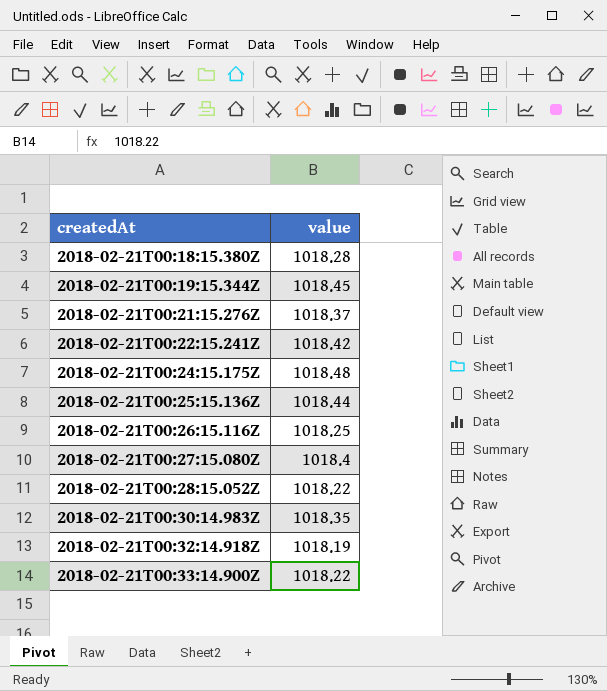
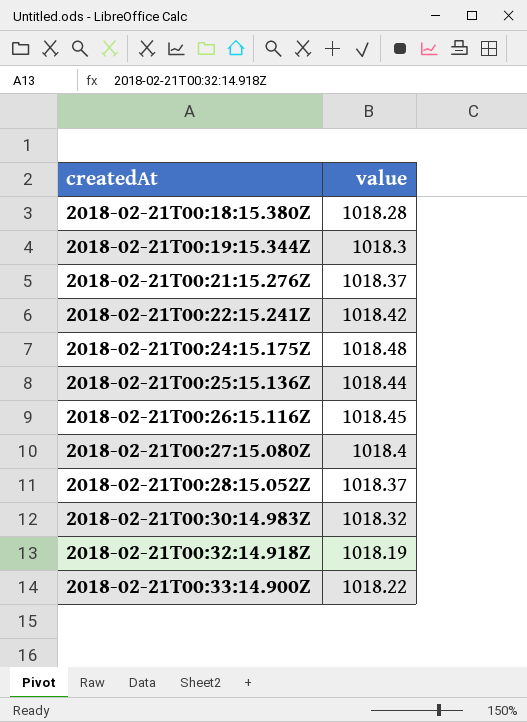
2018-02-21T00:19:15.344Z | value: 1018.45 -> 1018.3
2018-02-21T00:26:15.116Z | value: 1018.25 -> 1018.45
2018-02-21T00:28:15.052Z | value: 1018.22 -> 1018.37
2018-02-21T00:30:14.983Z | value: 1018.35 -> 1018.32

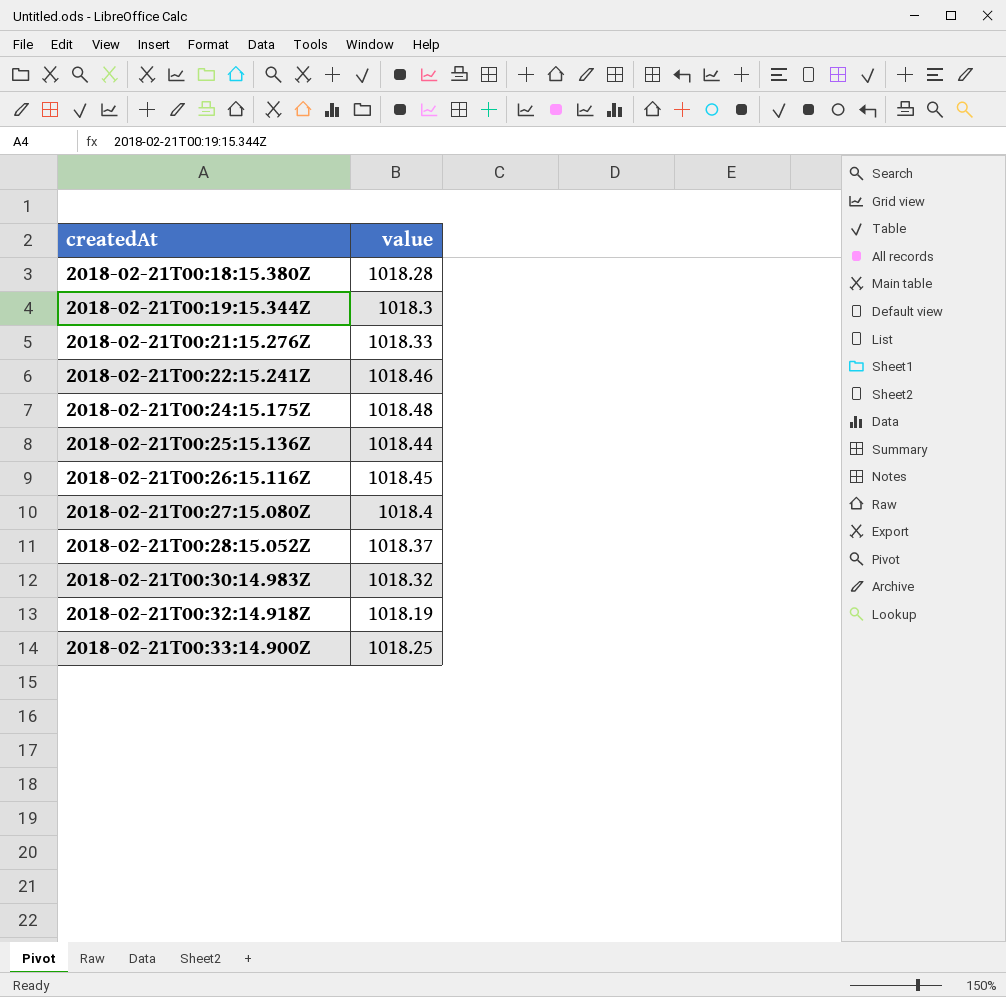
2018-02-21T00:21:15.276Z | value: 1018.37 -> 1018.33
2018-02-21T00:22:15.241Z | value: 1018.42 -> 1018.46
2018-02-21T00:33:14.900Z | value: 1018.22 -> 1018.25

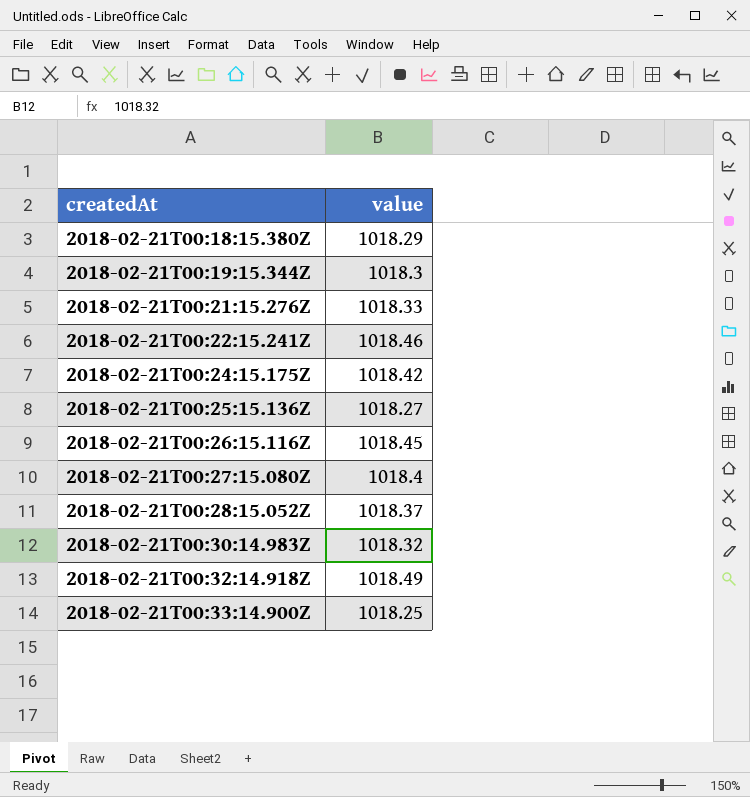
2018-02-21T00:18:15.380Z | value: 1018.28 -> 1018.29
2018-02-21T00:24:15.175Z | value: 1018.48 -> 1018.42
2018-02-21T00:25:15.136Z | value: 1018.44 -> 1018.27
2018-02-21T00:32:14.918Z | value: 1018.19 -> 1018.49

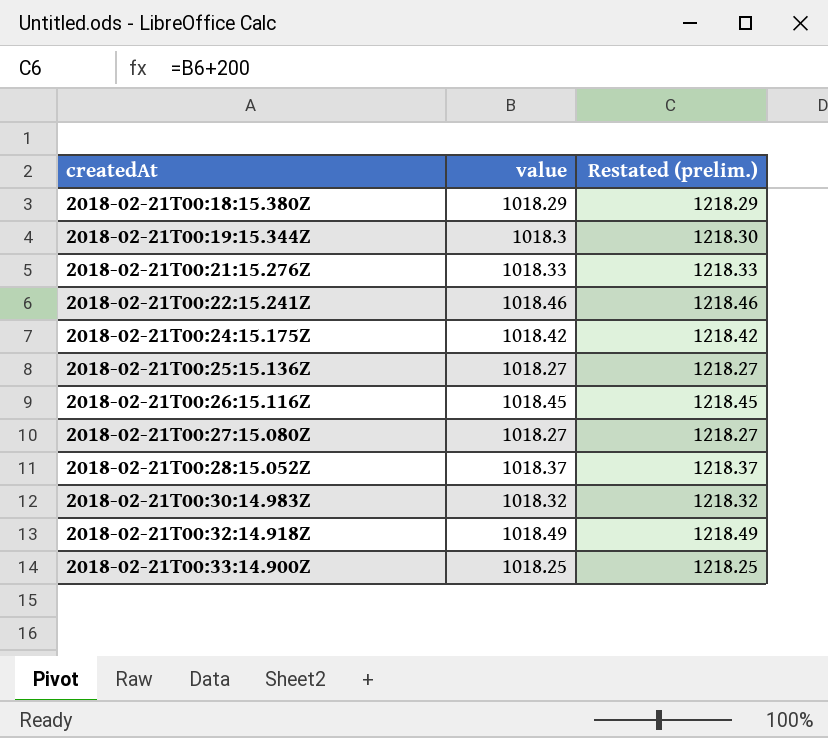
column Restated (prelim.) | formula: none -> [value] + 200
2018-02-21T00:27:15.080Z | value: 1018.4 -> 1018.27

